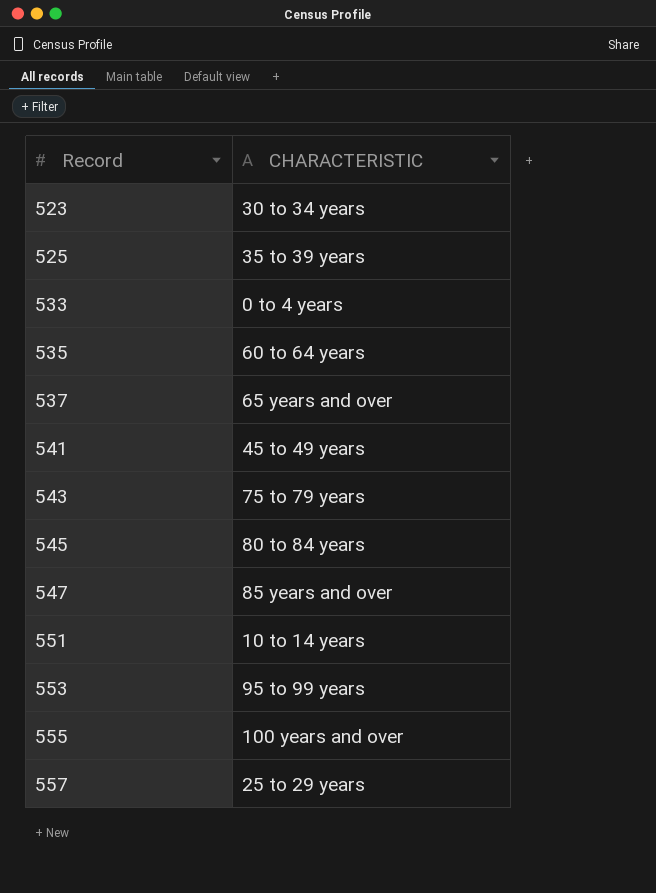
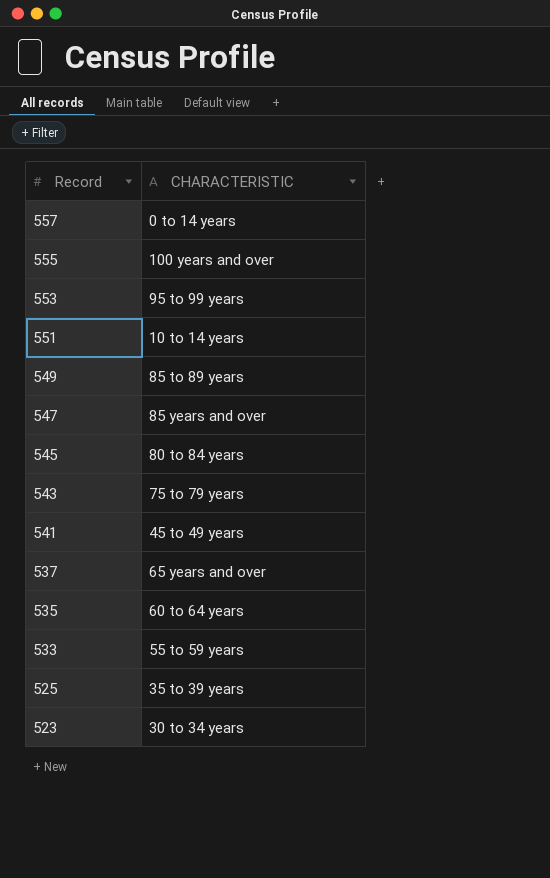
row order: Record ascending -> Record descending
557 | CHARACTERISTIC: 25 to 29 years -> 0 to 14 years
row 549: none -> 85 to 89 years
533 | CHARACTERISTIC: 0 to 4 years -> 55 to 59 years

